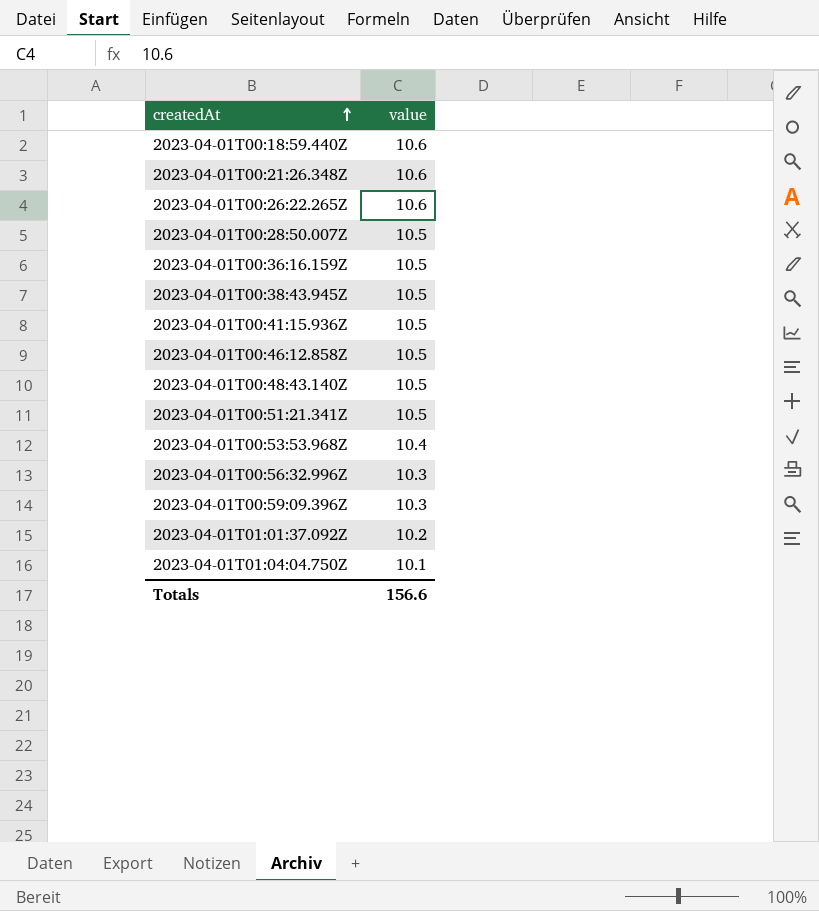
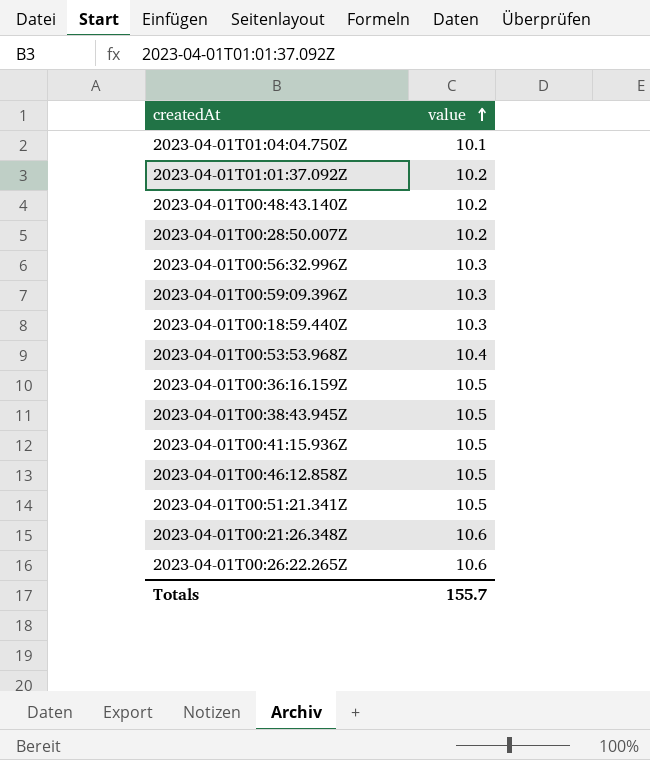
row order: createdAt ascending -> value ascending
2023-04-01T00:48:43.140Z | value: 10.5 -> 10.2
2023-04-01T00:28:50.007Z | value: 10.5 -> 10.2
2023-04-01T00:18:59.440Z | value: 10.6 -> 10.3
Totals | value: 156.6 -> 155.7

